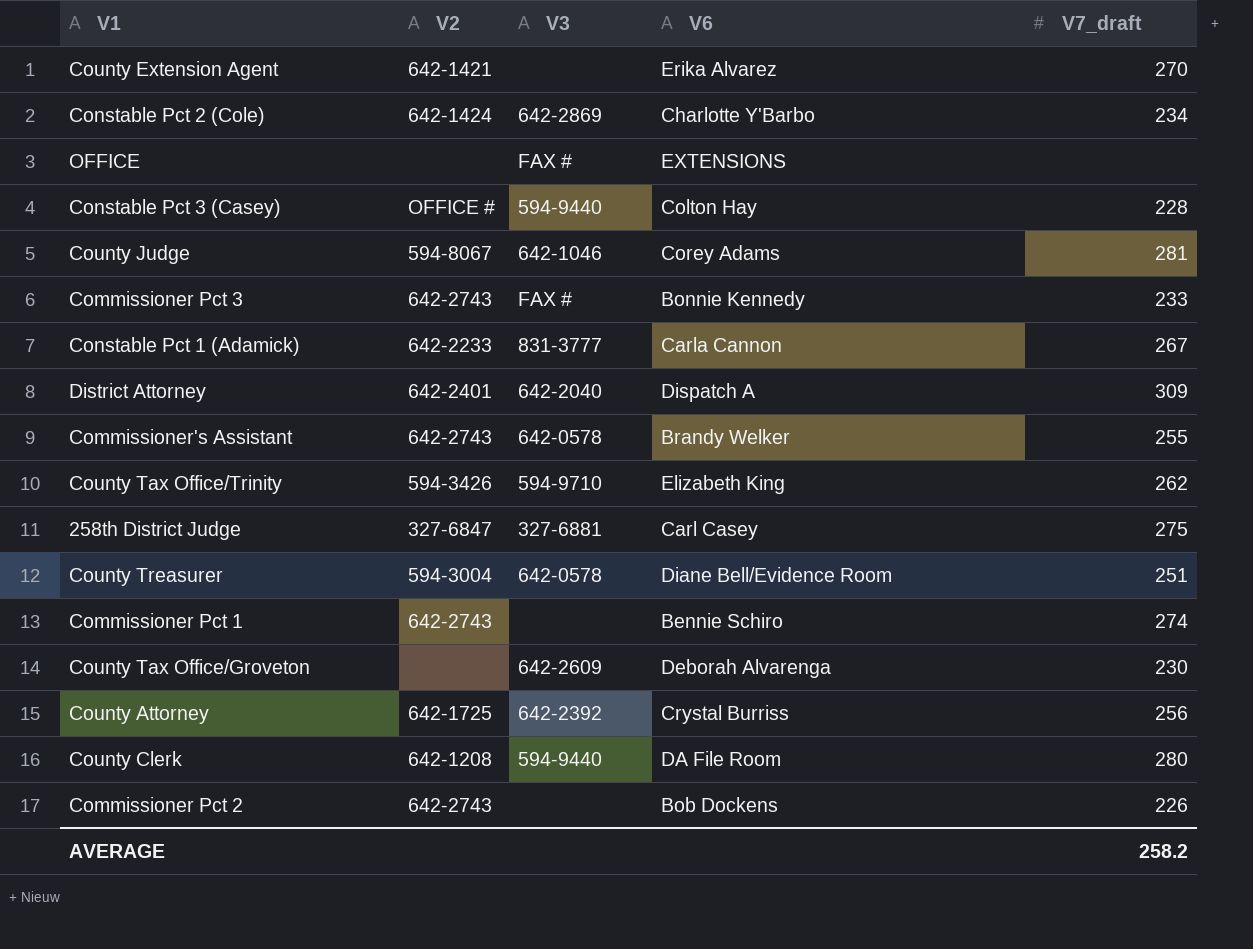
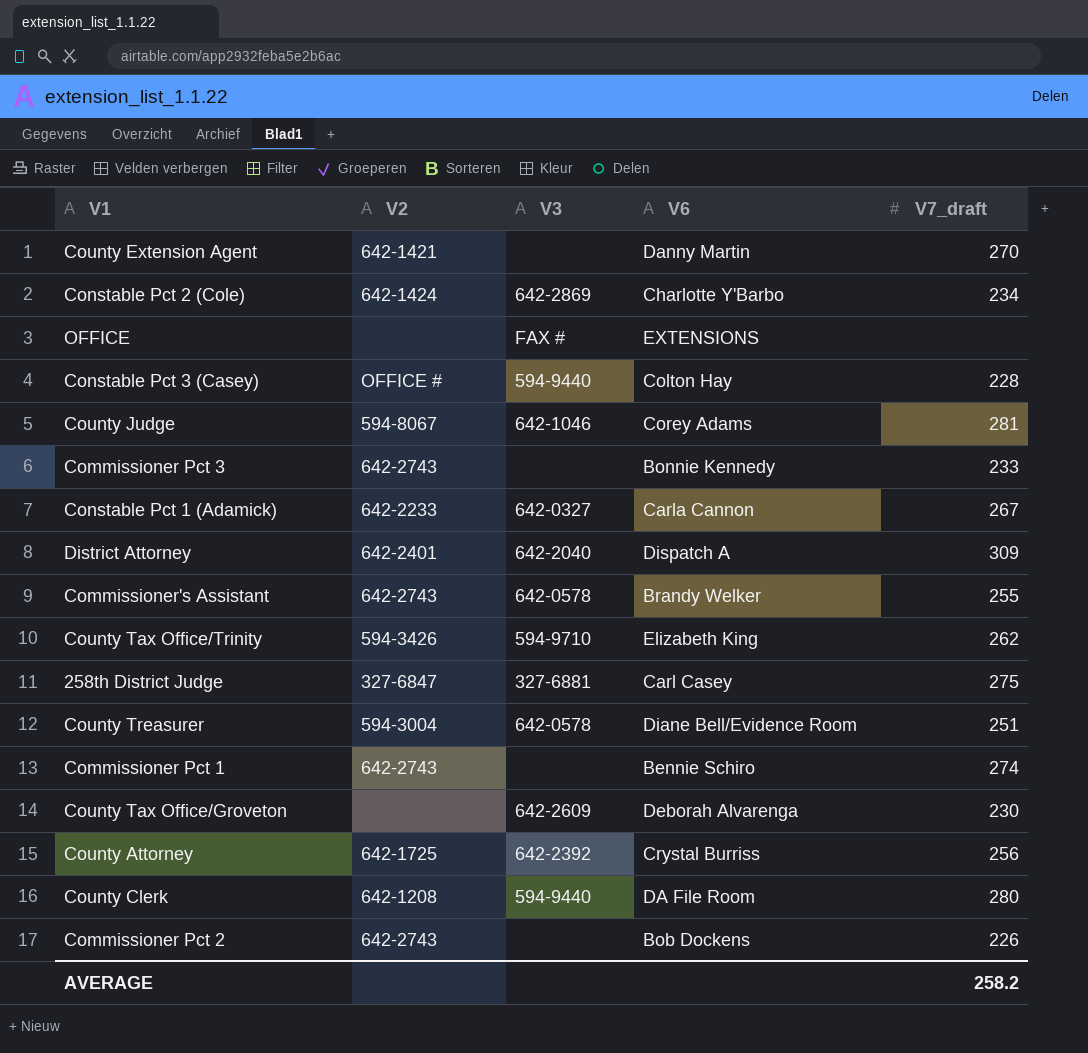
County Extension Agent | V6: Erika Alvarez -> Danny Martin
Commissioner Pct 3 | V3: FAX # -> none
Constable Pct 1 (Adamick) | V3: 831-3777 -> 642-0327

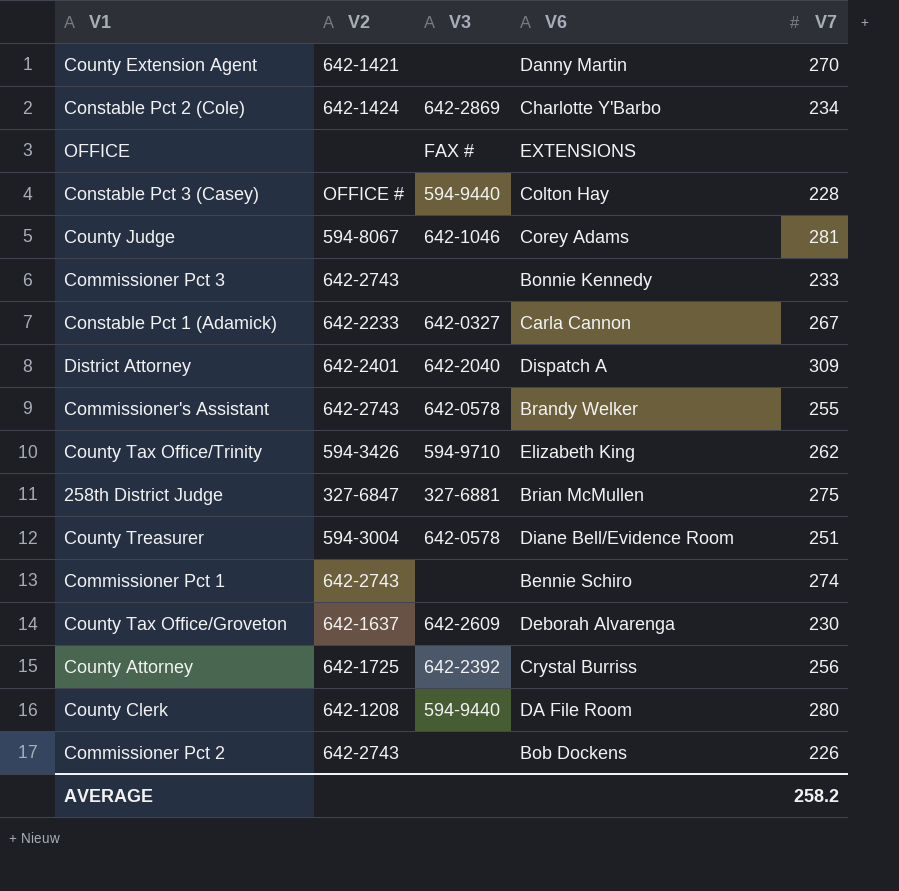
column name: V7_draft -> V7
258th District Judge | V6: Carl Casey -> Brian McMullen
County Tax Office/Groveton | V2: none -> 642-1637

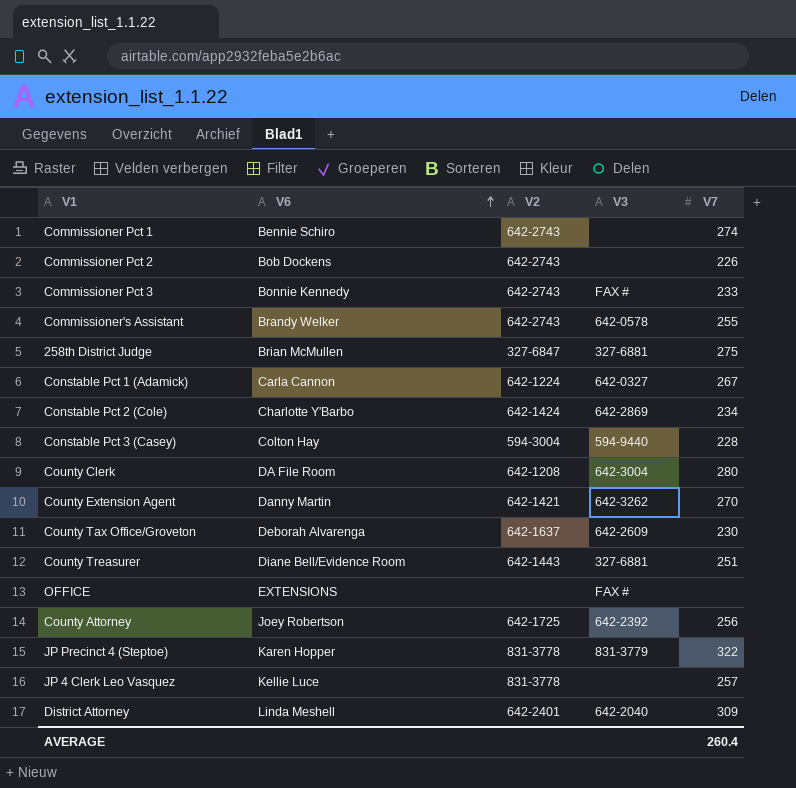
row order: none -> V6 ascending
column V6 | position: 4 -> 2
row County Judge: 594-8067 | 642-1046 | Corey Adams | 281 -> none
row County Tax Office/Trinity: 594-3426 | 594-9710 | Elizabeth King | 262 -> none
Commissioner Pct 3 | V3: none -> FAX #
Constable Pct 1 (Adamick) | V2: 642-2233 -> 642-1224
Constable Pct 3 (Casey) | V2: OFFICE # -> 594-3004
County Clerk | V3: 594-9440 -> 642-3004
County Extension Agent | V3: none -> 642-3262
County Treasurer | V2: 594-3004 -> 642-1443
County Treasurer | V3: 642-0578 -> 327-6881
County Attorney | V6: Crystal Burriss -> Joey Robertson
row JP Precinct 4 (Steptoe): none -> Karen Hopper | 831-3778 | 831-3779 | 322
row JP 4 Clerk Leo Vasquez: none -> Kellie Luce | 831-3778 | none | 257
District Attorney | V6: Dispatch A -> Linda Meshell
AVERAGE | V7: 258.2 -> 260.4

